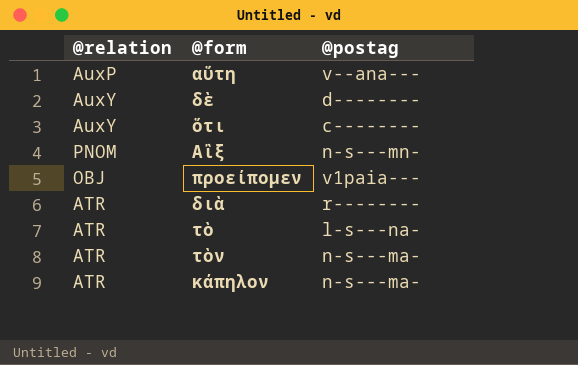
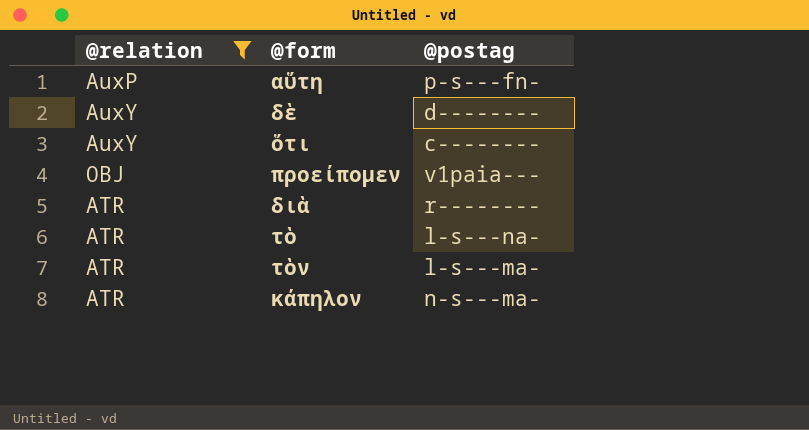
filter: none -> @relation != PNOM
αὕτη | @postag: v--ana--- -> p-s---fn-
τὸν | @postag: n-s---ma- -> l-s---ma-

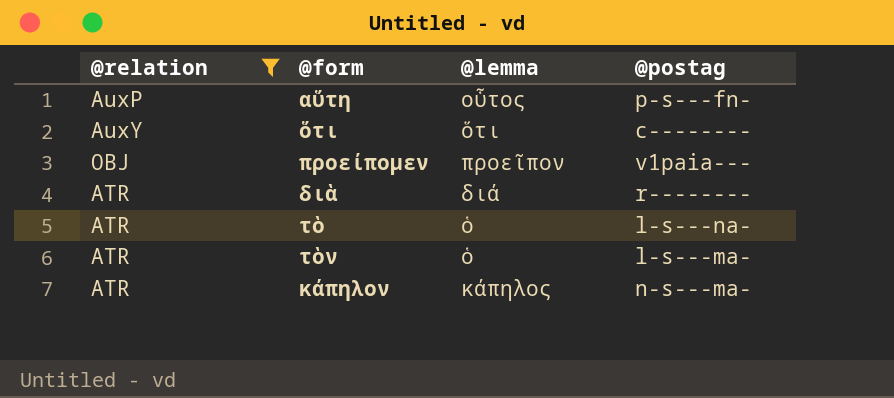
column @lemma | position: none -> 3
row δὲ: AuxY | d-------- -> none

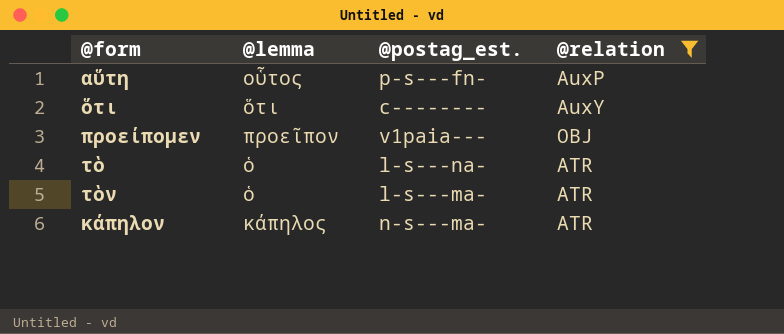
column name: @postag -> @postag_est.
column @relation | position: 1 -> 4
row διὰ: ATR | διά | r-------- -> none

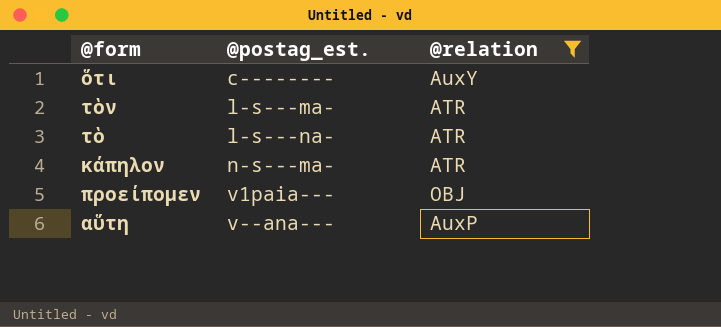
row order: none -> @postag_est. ascending
column @lemma | position: 2 -> none
αὕτη | @postag_est.: p-s---fn- -> v--ana---

